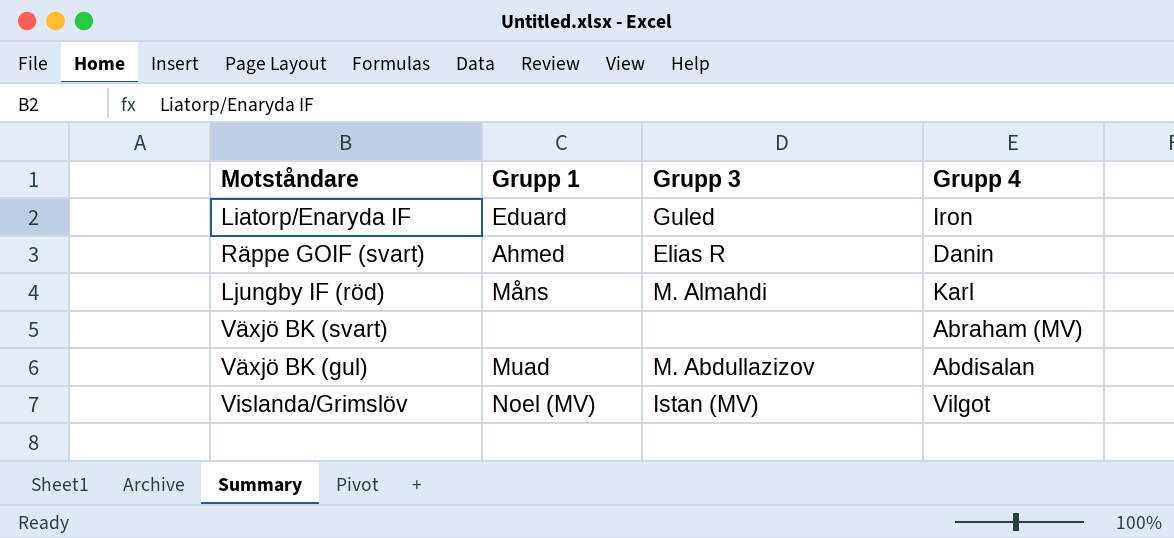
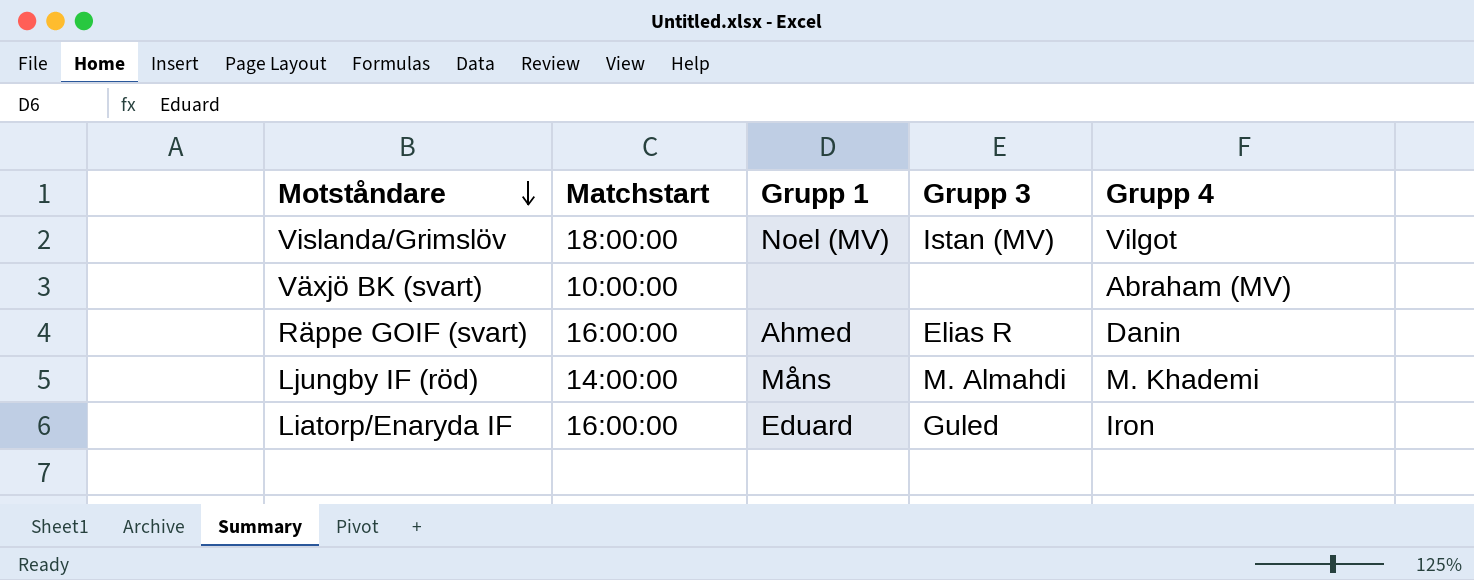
row order: none -> Motståndare descending
column Matchstart | position: none -> 2
row Växjö BK (gul): Muad | M. Abdullazizov | Abdisalan -> none
Ljungby IF (röd) | Grupp 4: Karl -> M. Khademi

